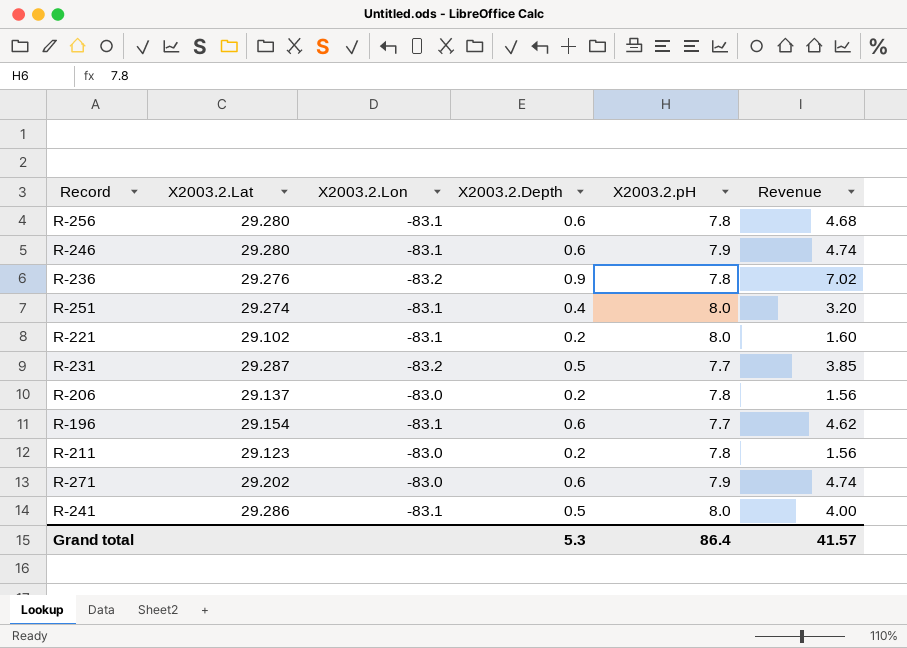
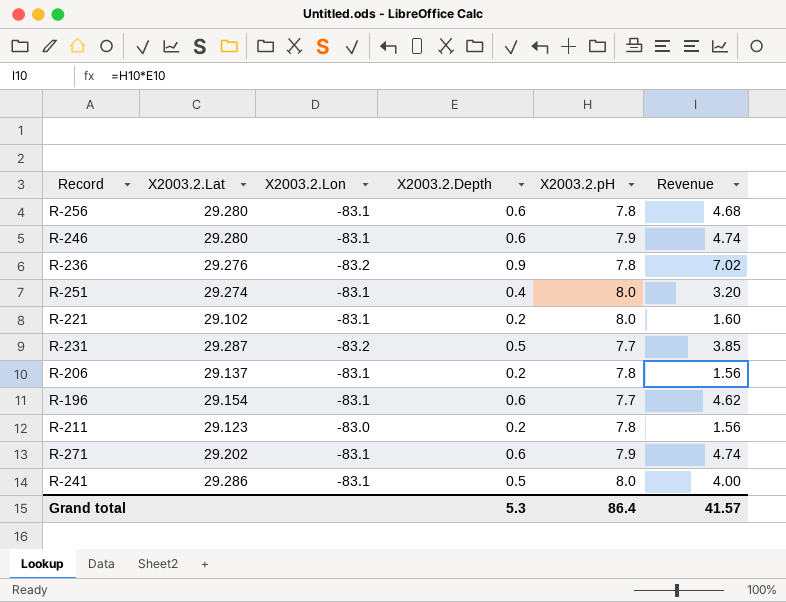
R-206 | X2003.2.Lon: -83.0 -> -83.1
R-271 | X2003.2.Lon: -83.0 -> -83.1

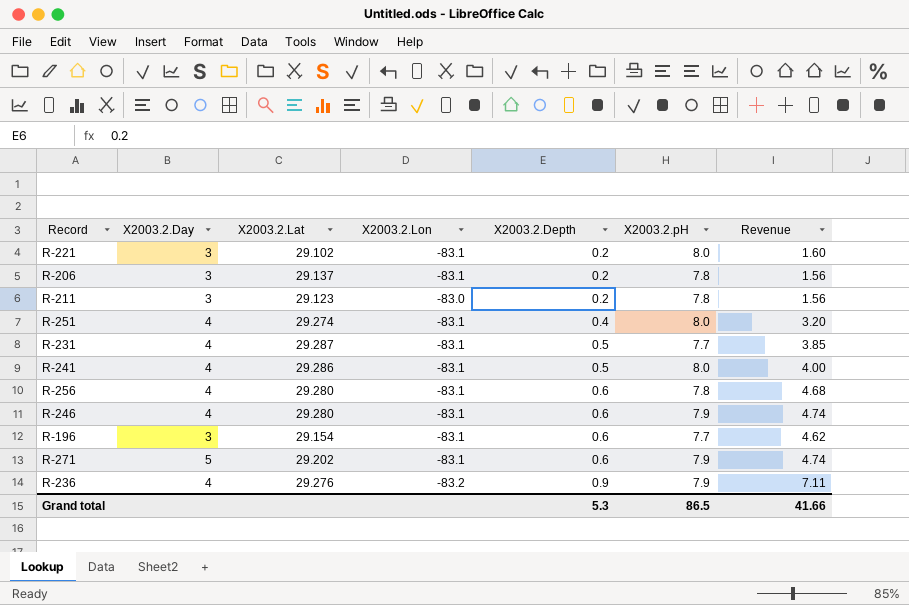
row order: none -> X2003.2.Depth ascending
column X2003.2.Day | position: none -> 2
R-231 | X2003.2.Lon: -83.2 -> -83.1
R-236 | X2003.2.pH: 7.8 -> 7.9
R-236 | Revenue: 7.02 -> 7.11
Grand total | X2003.2.pH: 86.4 -> 86.5
Grand total | Revenue: 41.57 -> 41.66

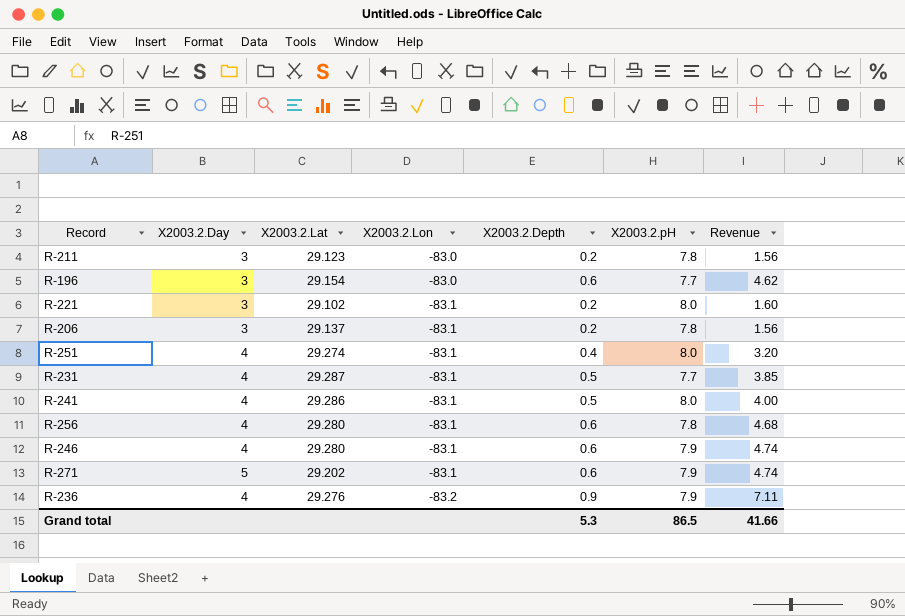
row order: X2003.2.Depth ascending -> X2003.2.Lon descending
R-196 | X2003.2.Lon: -83.1 -> -83.0

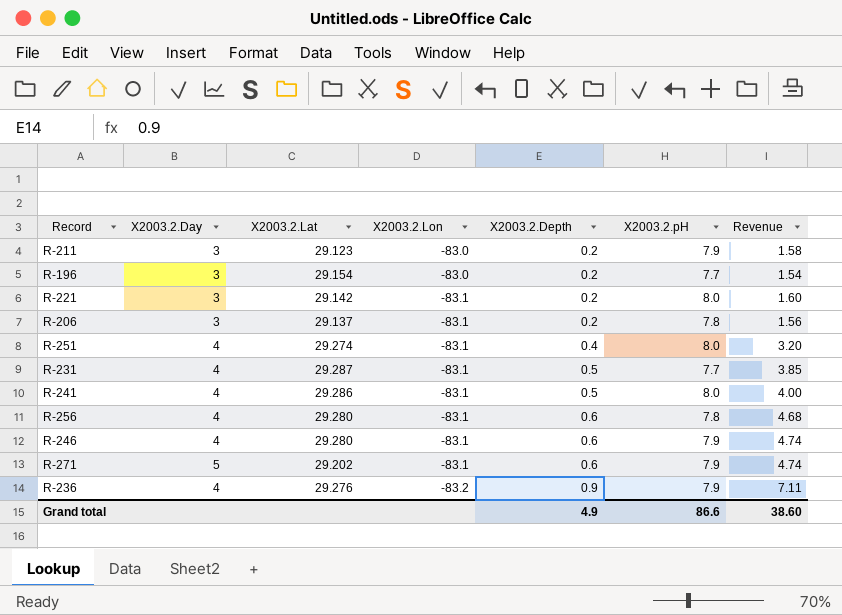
R-211 | X2003.2.pH: 7.8 -> 7.9
R-211 | Revenue: 1.56 -> 1.58
R-196 | X2003.2.Depth: 0.6 -> 0.2
R-196 | Revenue: 4.62 -> 1.54
R-221 | X2003.2.Lat: 29.102 -> 29.142
Grand total | X2003.2.Depth: 5.3 -> 4.9
Grand total | X2003.2.pH: 86.5 -> 86.6
Grand total | Revenue: 41.66 -> 38.60

